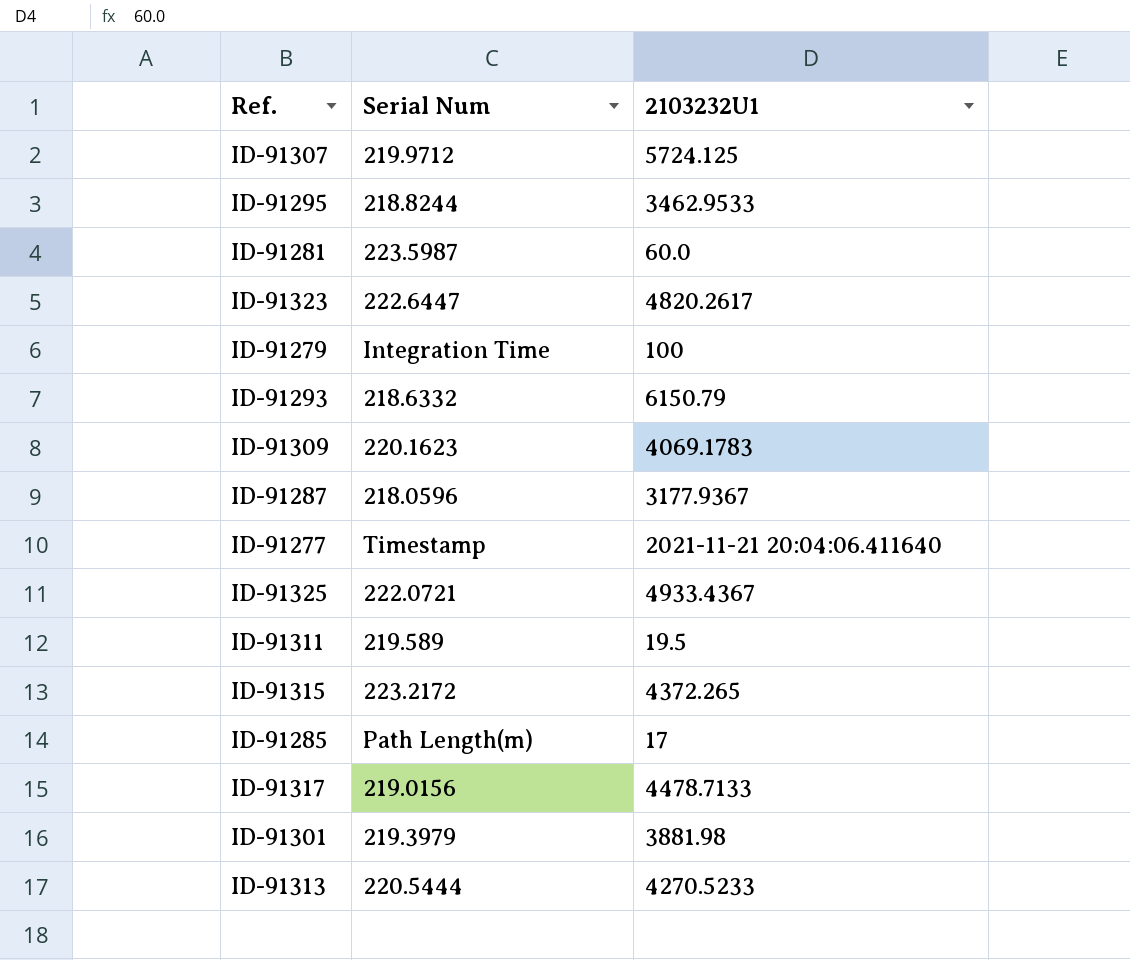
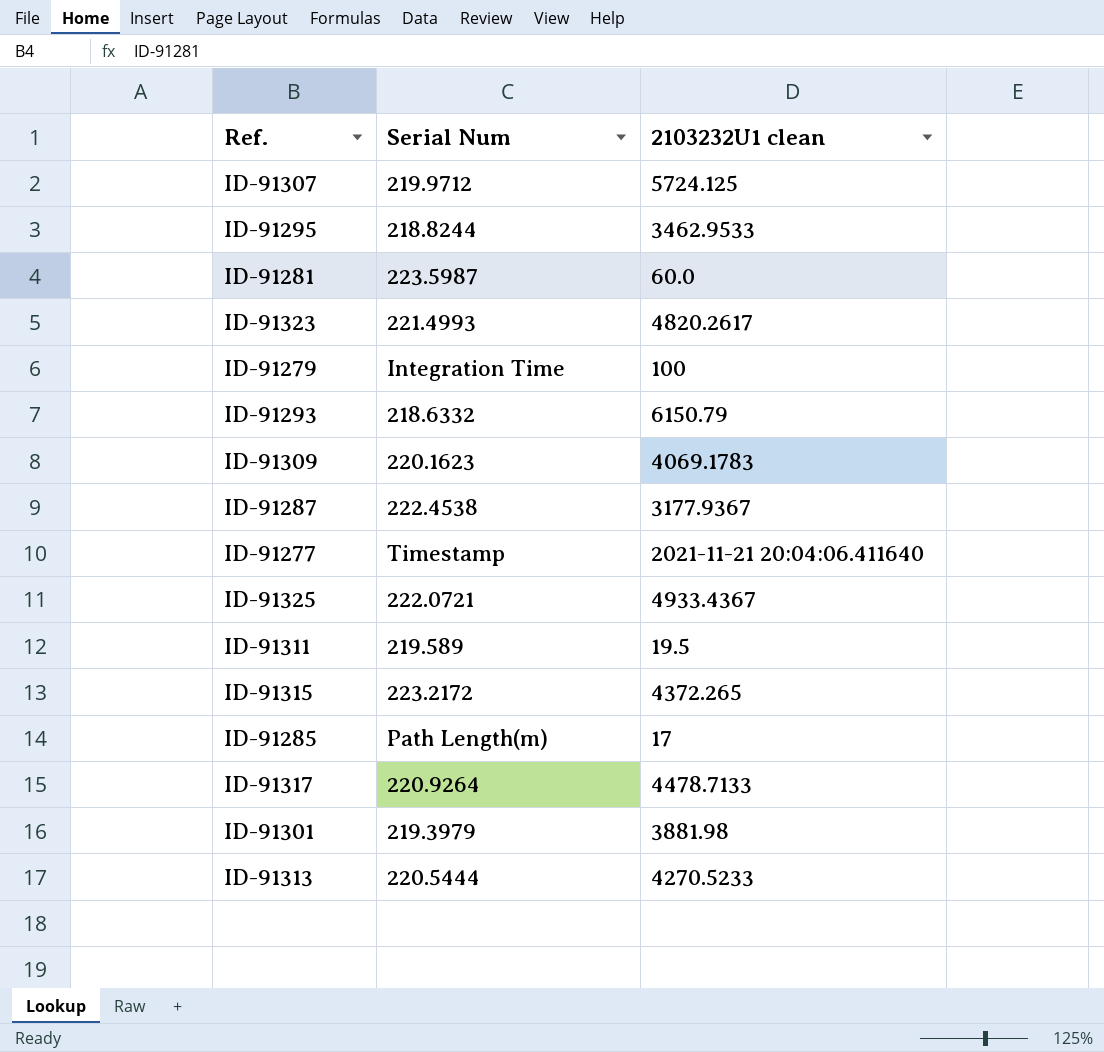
column name: 2103232U1 -> 2103232U1 clean
ID-91323 | Serial Num: 222.6447 -> 221.4993
ID-91287 | Serial Num: 218.0596 -> 222.4538
ID-91317 | Serial Num: 219.0156 -> 220.9264

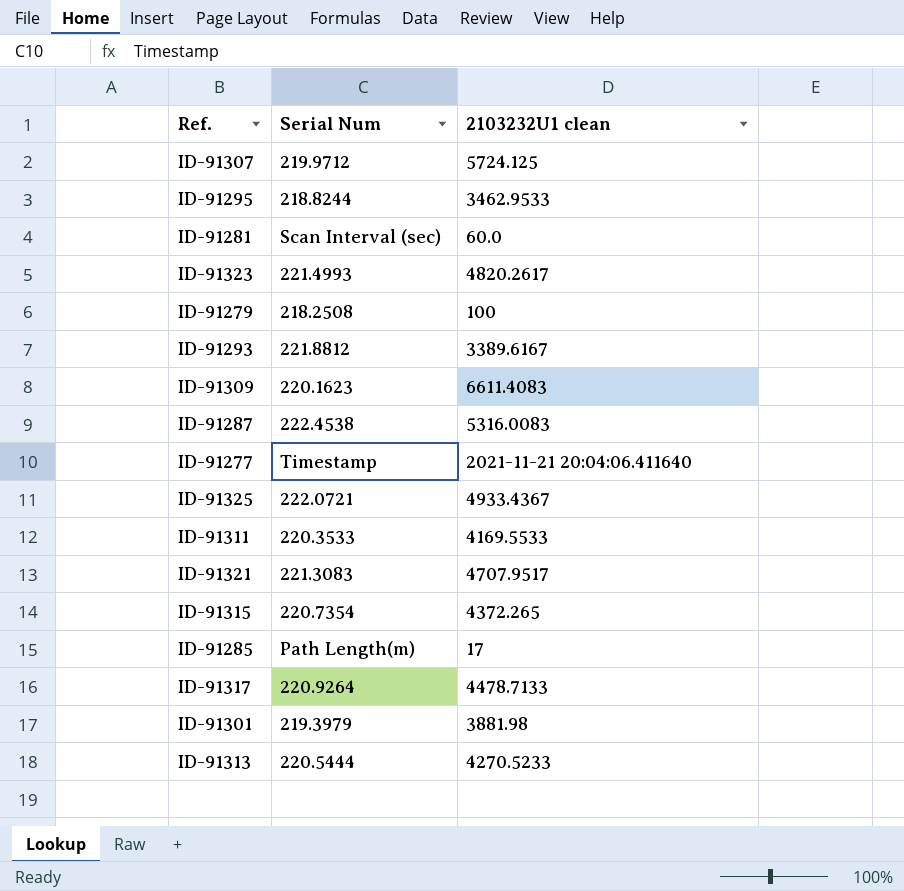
ID-91281 | Serial Num: 223.5987 -> Scan Interval (sec)
ID-91279 | Serial Num: Integration Time -> 218.2508
ID-91293 | Serial Num: 218.6332 -> 221.8812
ID-91293 | 2103232U1 clean: 6150.79 -> 3389.6167
ID-91309 | 2103232U1 clean: 4069.1783 -> 6611.4083
ID-91287 | 2103232U1 clean: 3177.9367 -> 5316.0083
ID-91311 | Serial Num: 219.589 -> 220.3533
ID-91311 | 2103232U1 clean: 19.5 -> 4169.5533
row ID-91321: none -> 221.3083 | 4707.9517
ID-91315 | Serial Num: 223.2172 -> 220.7354

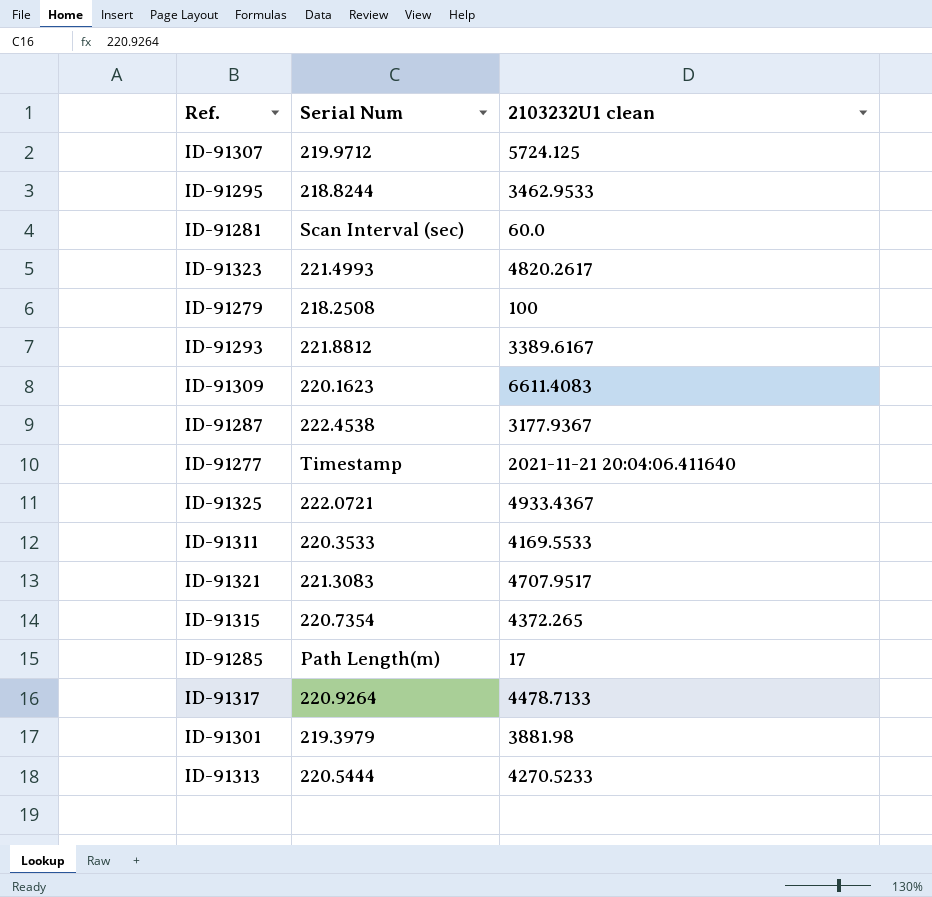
ID-91287 | 2103232U1 clean: 5316.0083 -> 3177.9367

